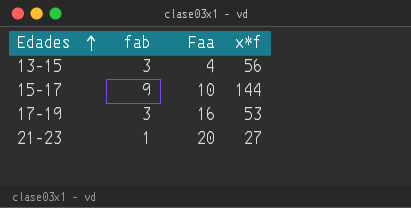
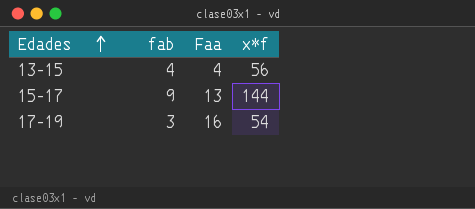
row 21-23: 1 | 20 | 27 -> none
13-15 | fab: 3 -> 4
15-17 | Faa: 10 -> 13
17-19 | x*f: 53 -> 54

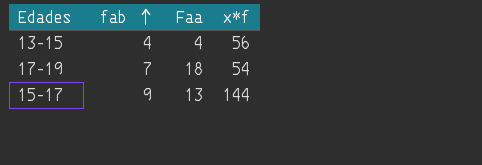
row order: Edades ascending -> fab ascending
17-19 | fab: 3 -> 7
17-19 | Faa: 16 -> 18

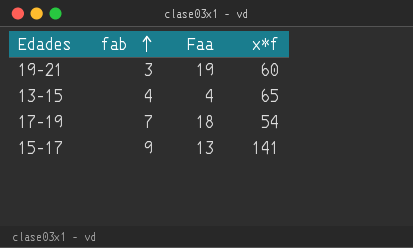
row 19-21: none -> 3 | 19 | 60
13-15 | x*f: 56 -> 65
15-17 | x*f: 144 -> 141

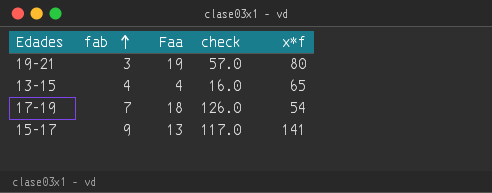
column check | formula: none -> [fab] * [Faa]
19-21 | x*f: 60 -> 80

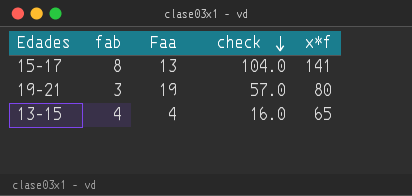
row order: fab ascending -> check descending
row 17-19: 7 | 18 | 126.0 | 54 -> none
15-17 | fab: 9 -> 8
15-17 | check: 117.0 -> 104.0

